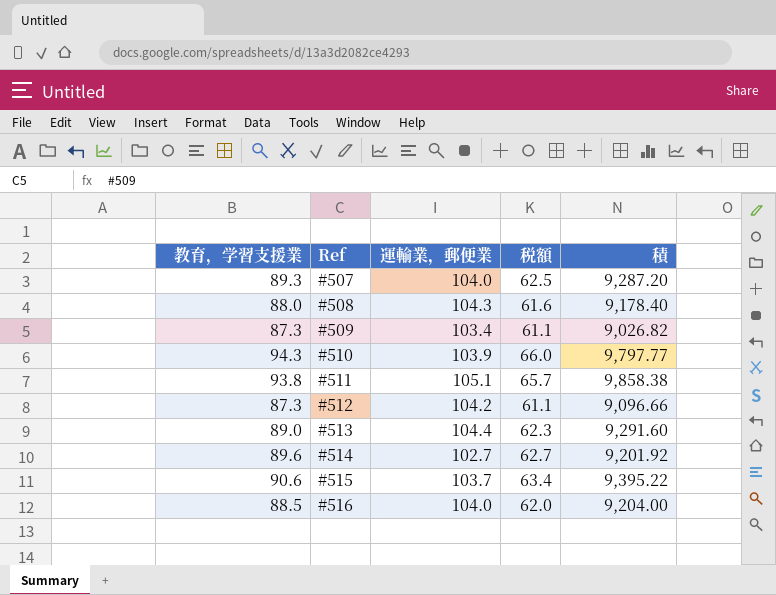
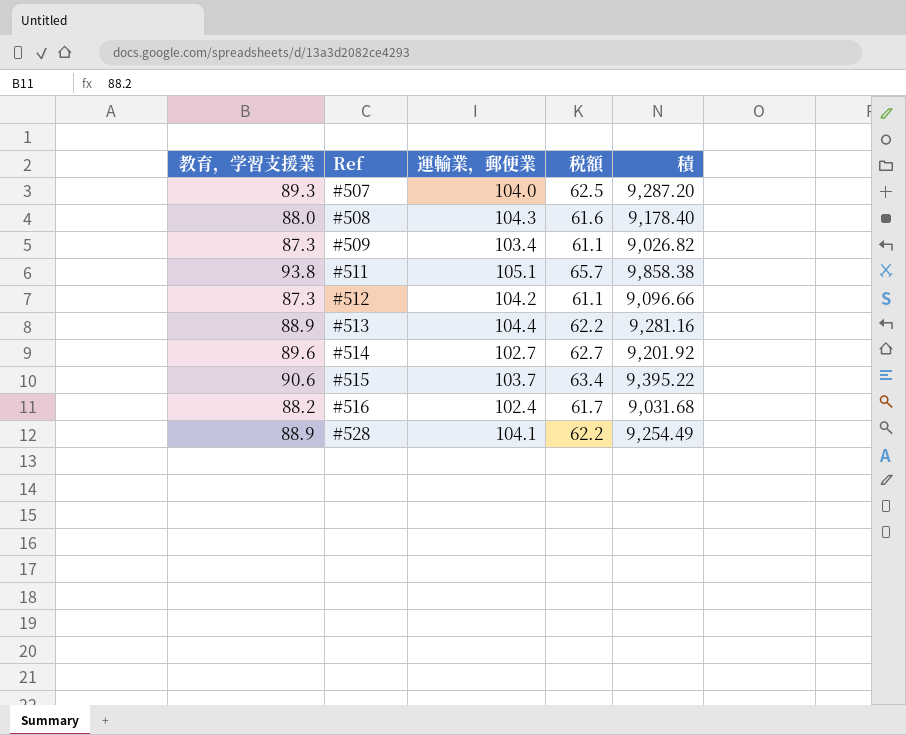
row #510: 94.3 | 103.9 | 66.0 | 9,797.77 -> none
#513 | 教育，学習支援業: 89.0 -> 88.9
#513 | 税額: 62.3 -> 62.2
#513 | 積: 9,291.60 -> 9,281.16
#516 | 教育，学習支援業: 88.5 -> 88.2
#516 | 運輸業，郵便業: 104.0 -> 102.4
#516 | 税額: 62.0 -> 61.7
#516 | 積: 9,204.00 -> 9,031.68
row #528: none -> 88.9 | 104.1 | 62.2 | 9,254.49

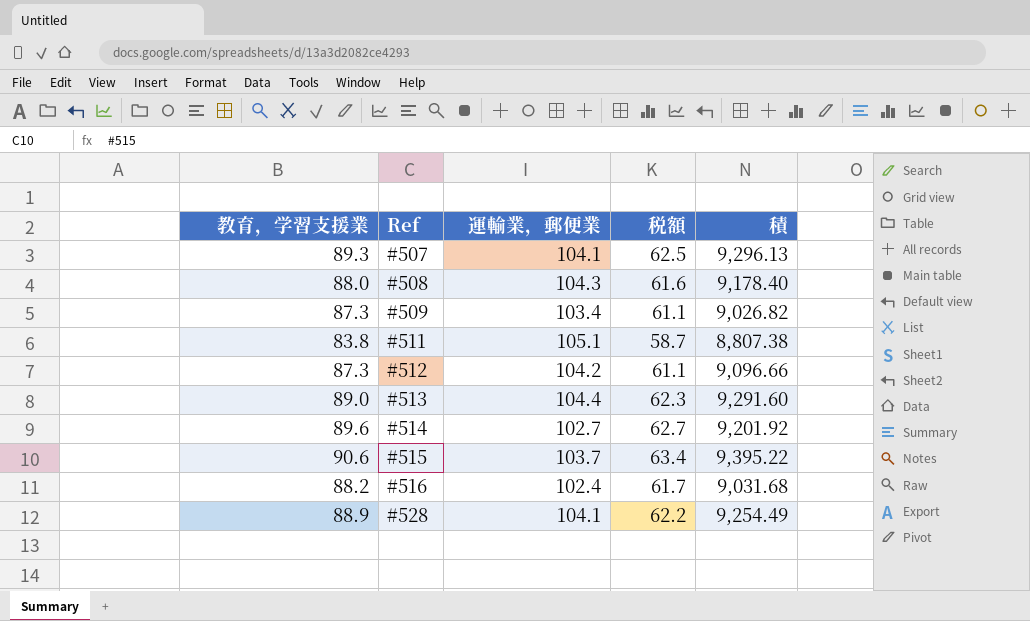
#507 | 運輸業，郵便業: 104.0 -> 104.1
#507 | 積: 9,287.20 -> 9,296.13
#511 | 教育，学習支援業: 93.8 -> 83.8
#511 | 税額: 65.7 -> 58.7
#511 | 積: 9,858.38 -> 8,807.38
#513 | 教育，学習支援業: 88.9 -> 89.0
#513 | 税額: 62.2 -> 62.3
#513 | 積: 9,281.16 -> 9,291.60

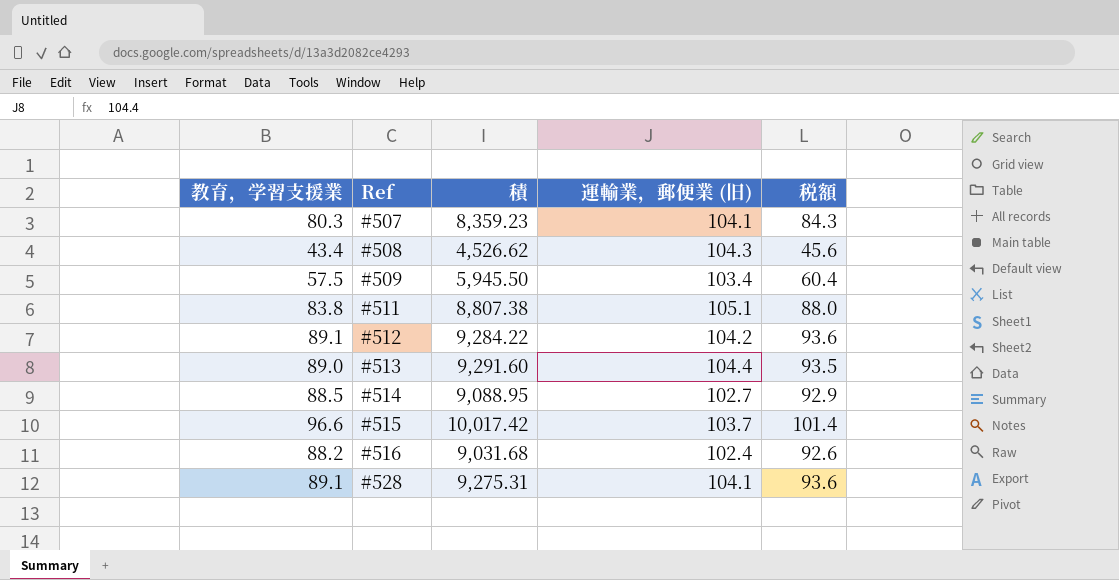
column 積 | position: 5 -> 3
column name: 運輸業，郵便業 -> 運輸業，郵便業 (旧)
column 税額 | formula: [教育，学習支援業] * 0.7 -> [教育，学習支援業] * 1.05
#507 | 教育，学習支援業: 89.3 -> 80.3
#507 | 積: 9,296.13 -> 8,359.23
#508 | 教育，学習支援業: 88.0 -> 43.4
#508 | 積: 9,178.40 -> 4,526.62
#509 | 教育，学習支援業: 87.3 -> 57.5
#509 | 積: 9,026.82 -> 5,945.50
#512 | 教育，学習支援業: 87.3 -> 89.1
#512 | 積: 9,096.66 -> 9,284.22
#514 | 教育，学習支援業: 89.6 -> 88.5
#514 | 積: 9,201.92 -> 9,088.95
#515 | 教育，学習支援業: 90.6 -> 96.6
#515 | 積: 9,395.22 -> 10,017.42
#528 | 教育，学習支援業: 88.9 -> 89.1
#528 | 積: 9,254.49 -> 9,275.31

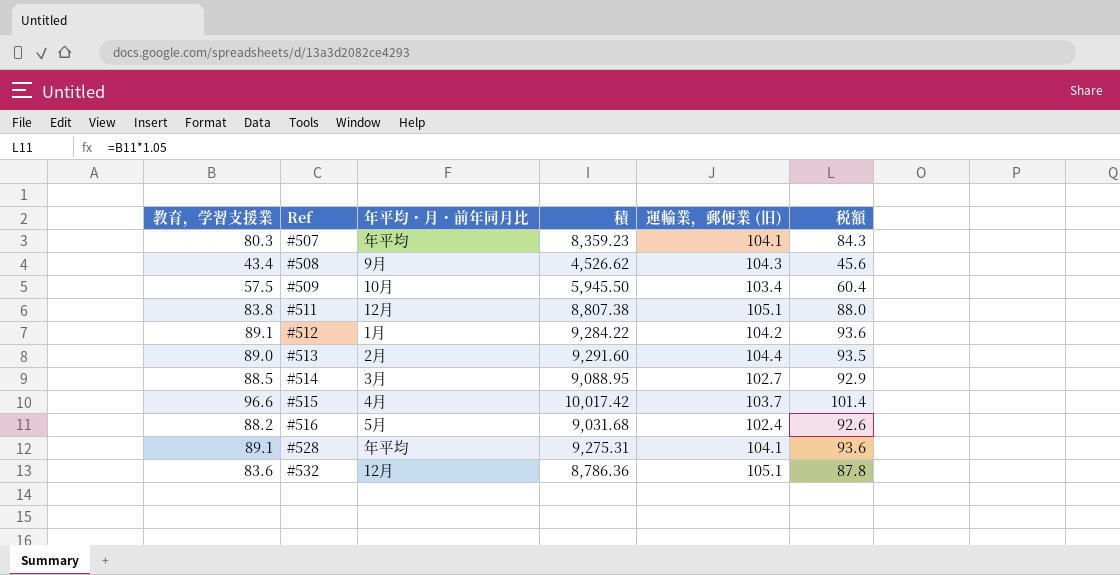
column 年平均・月・前年同月比 | position: none -> 3
row #532: none -> 83.6 | 12月 | 8,786.36 | 105.1 | 87.8

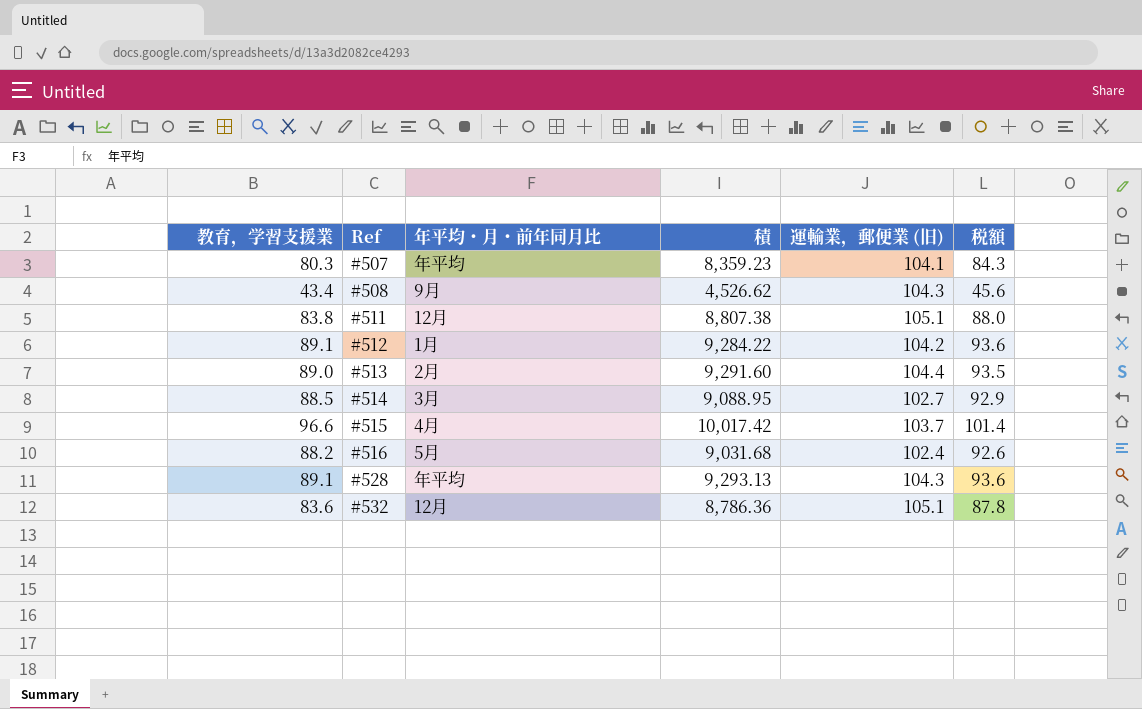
row #509: 57.5 | 10月 | 5,945.50 | 103.4 | 60.4 -> none
#528 | 積: 9,275.31 -> 9,293.13
#528 | 運輸業，郵便業 (旧): 104.1 -> 104.3

